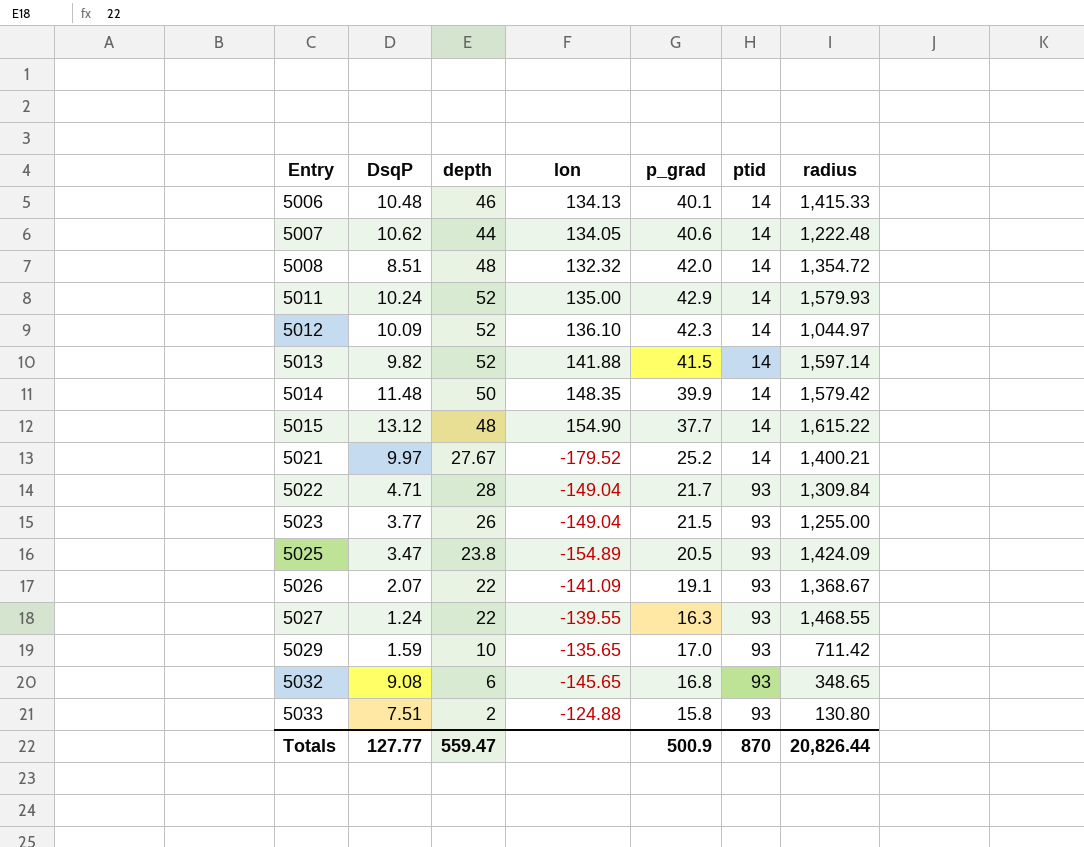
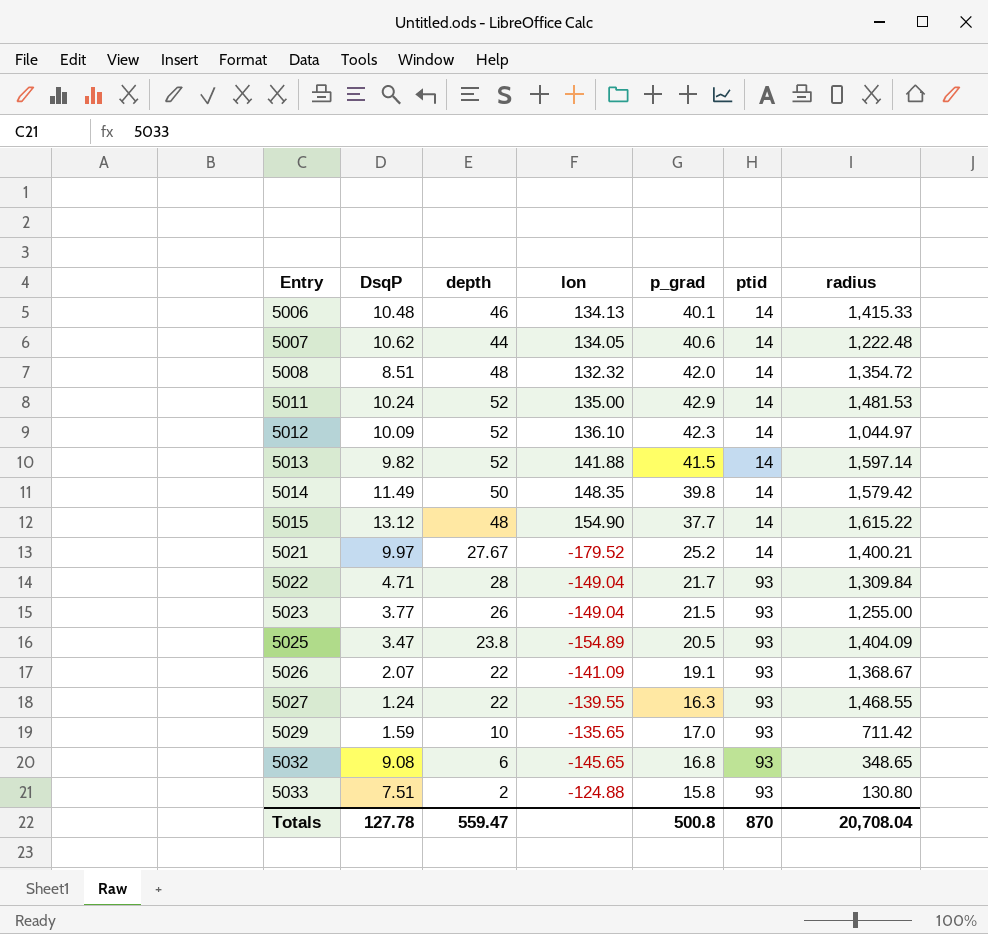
5011 | radius: 1,579.93 -> 1,481.53
5014 | DsqP: 11.48 -> 11.49
5014 | p_grad: 39.9 -> 39.8
5025 | radius: 1,424.09 -> 1,404.09
Totals | DsqP: 127.77 -> 127.78
Totals | p_grad: 500.9 -> 500.8
Totals | radius: 20,826.44 -> 20,708.04

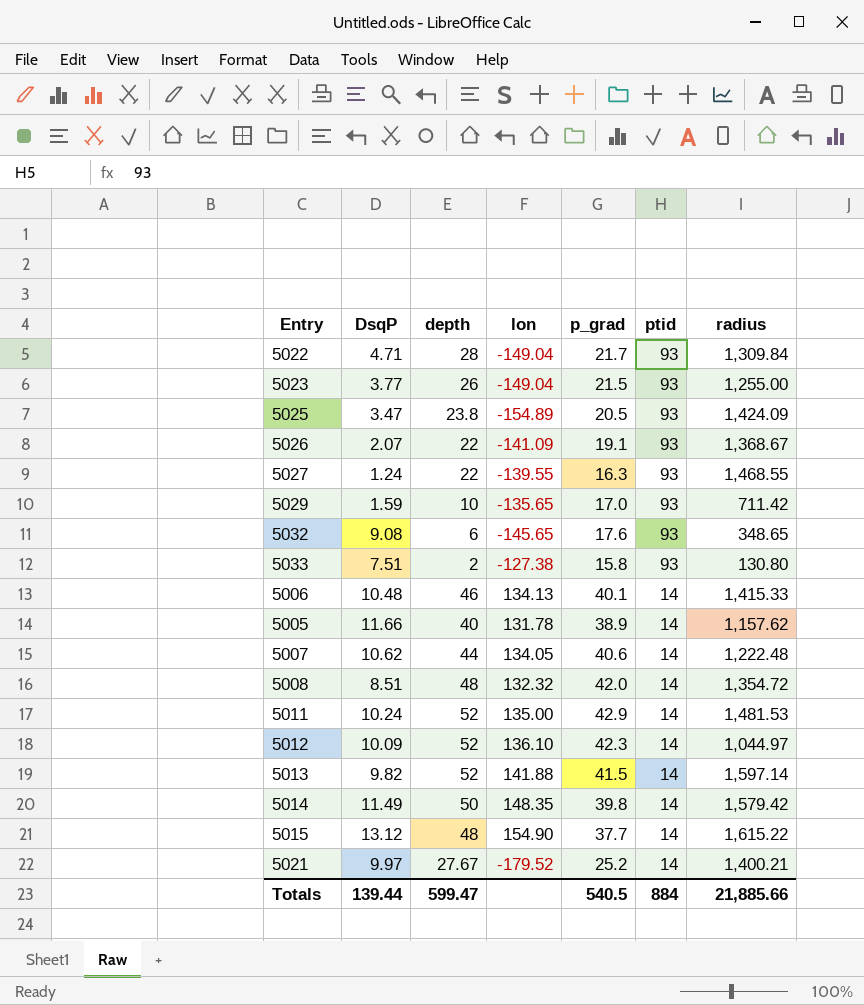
row order: Entry ascending -> ptid descending
5025 | radius: 1,404.09 -> 1,424.09
5032 | p_grad: 16.8 -> 17.6
5033 | lon: -124.88 -> -127.38
row 5005: none -> 11.66 | 40 | 131.78 | 38.9 | 14 | 1,157.62
Totals | DsqP: 127.78 -> 139.44
Totals | depth: 559.47 -> 599.47
Totals | p_grad: 500.8 -> 540.5
Totals | ptid: 870 -> 884
Totals | radius: 20,708.04 -> 21,885.66

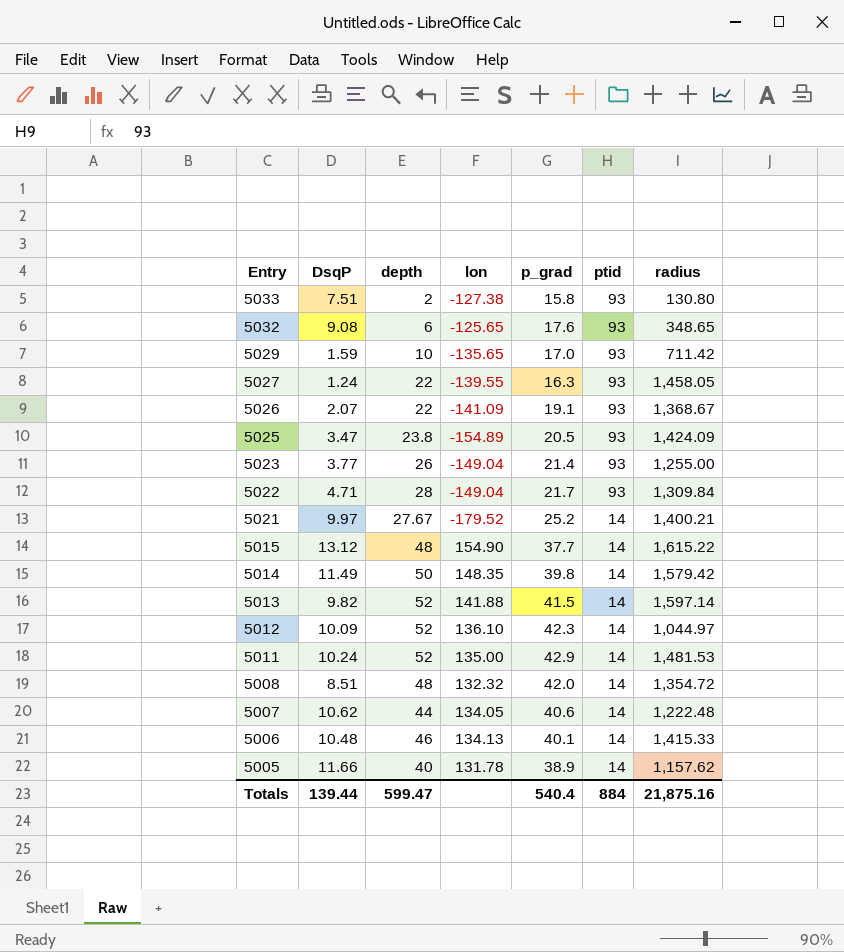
row order: ptid descending -> Entry descending
5032 | lon: -145.65 -> -125.65
5027 | radius: 1,468.55 -> 1,458.05
5023 | p_grad: 21.5 -> 21.4
Totals | p_grad: 540.5 -> 540.4
Totals | radius: 21,885.66 -> 21,875.16

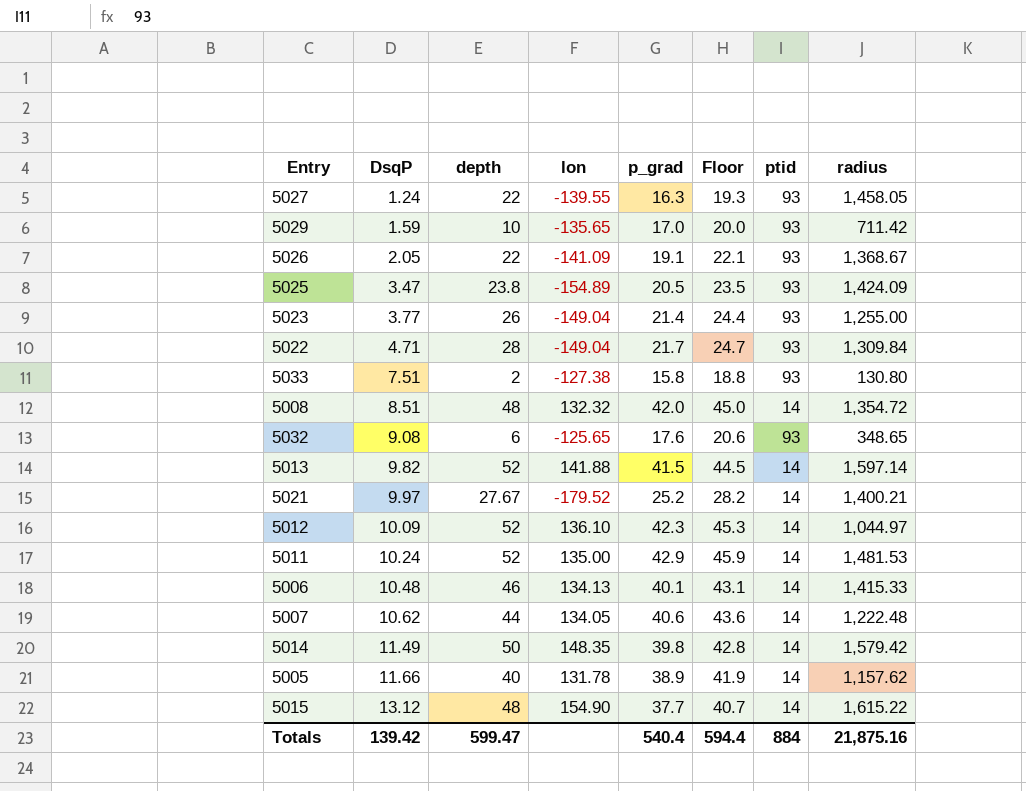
row order: Entry descending -> DsqP ascending
column Floor | formula: none -> [p_grad] + 3
5026 | DsqP: 2.07 -> 2.05
Totals | DsqP: 139.44 -> 139.42

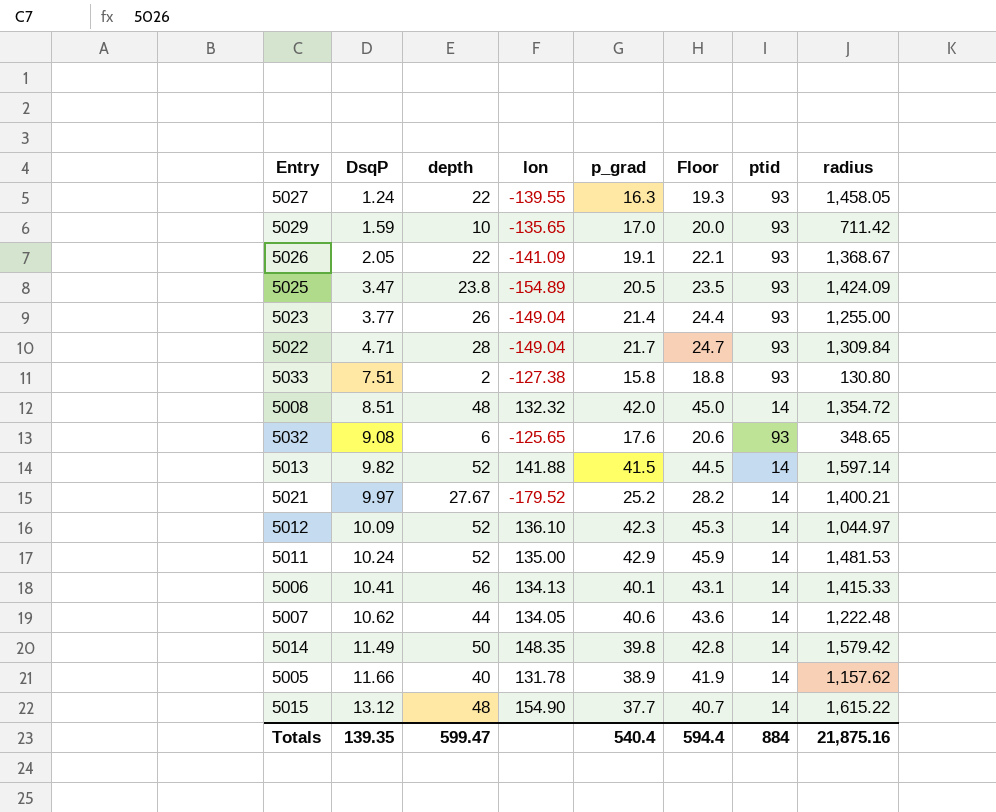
5006 | DsqP: 10.48 -> 10.41
Totals | DsqP: 139.42 -> 139.35

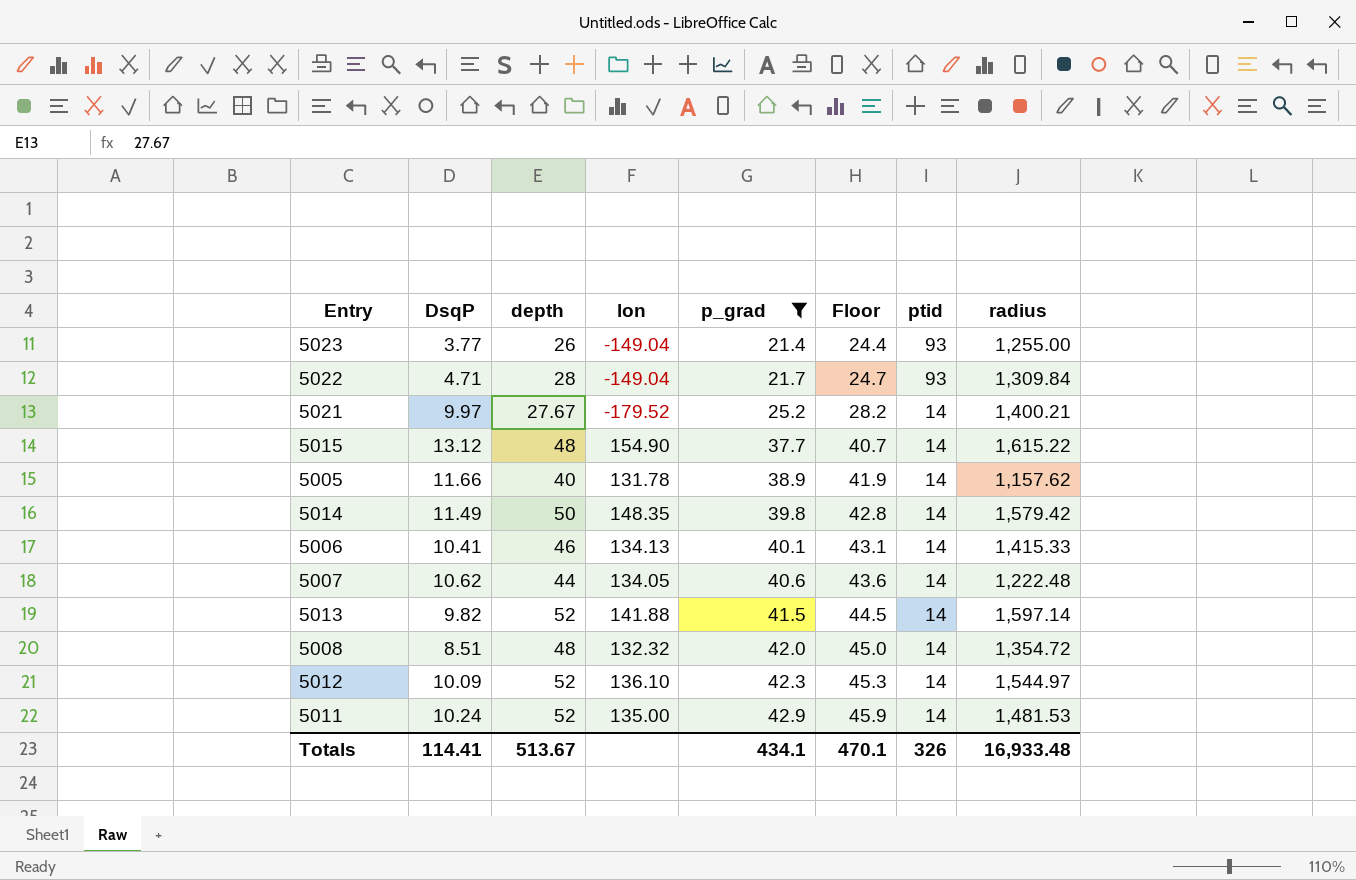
filter: none -> p_grad >= 21.4
row order: DsqP ascending -> p_grad ascending
5012 | radius: 1,044.97 -> 1,544.97
Totals | DsqP: 139.35 -> 114.41
Totals | depth: 599.47 -> 513.67
Totals | p_grad: 540.4 -> 434.1
Totals | Floor: 594.4 -> 470.1
Totals | ptid: 884 -> 326
Totals | radius: 21,875.16 -> 16,933.48

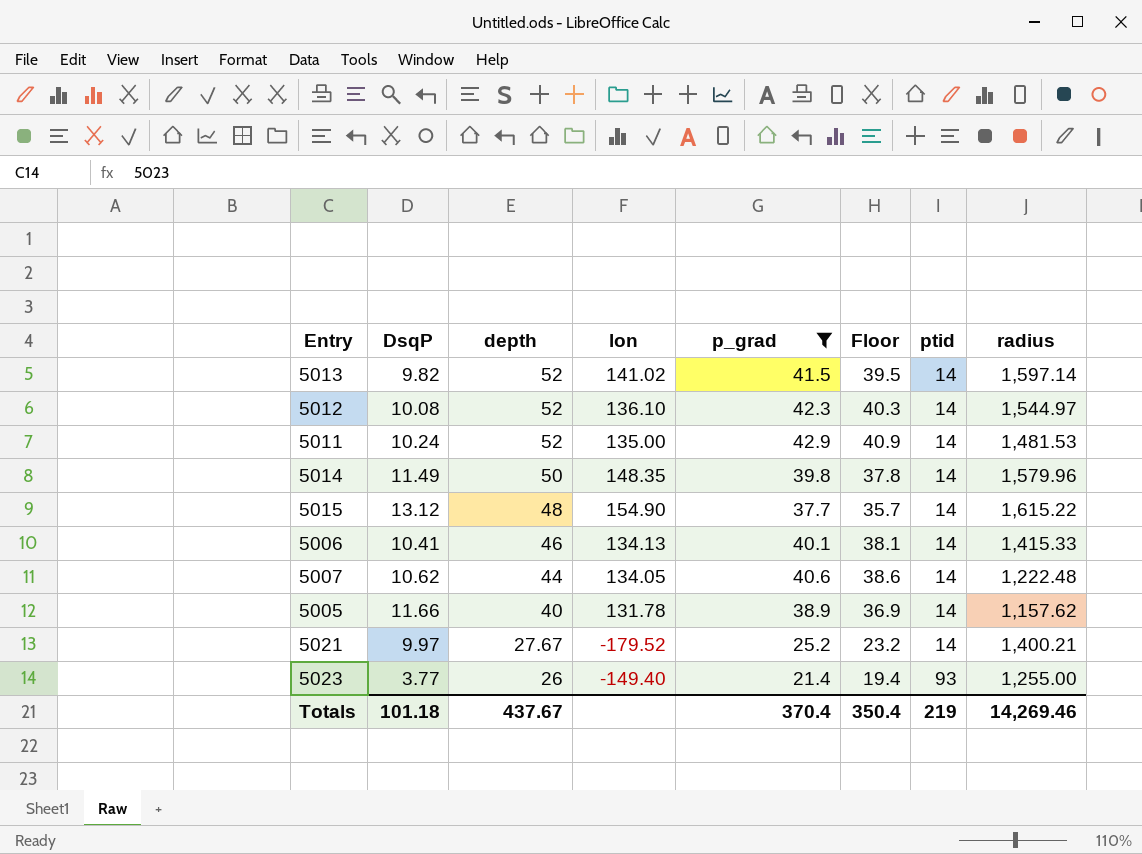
row order: p_grad ascending -> depth descending
column Floor | formula: [p_grad] + 3 -> [p_grad] - 2
row 5022: 4.71 | 28 | -149.04 | 21.7 | 24.7 | 93 | 1,309.84 -> none
row 5008: 8.51 | 48 | 132.32 | 42.0 | 45.0 | 14 | 1,354.72 -> none
5013 | lon: 141.88 -> 141.02
5012 | DsqP: 10.09 -> 10.08
5014 | radius: 1,579.42 -> 1,579.96
5023 | lon: -149.04 -> -149.40
Totals | DsqP: 114.41 -> 101.18
Totals | depth: 513.67 -> 437.67
Totals | p_grad: 434.1 -> 370.4
Totals | Floor: 470.1 -> 350.4
Totals | ptid: 326 -> 219
Totals | radius: 16,933.48 -> 14,269.46

